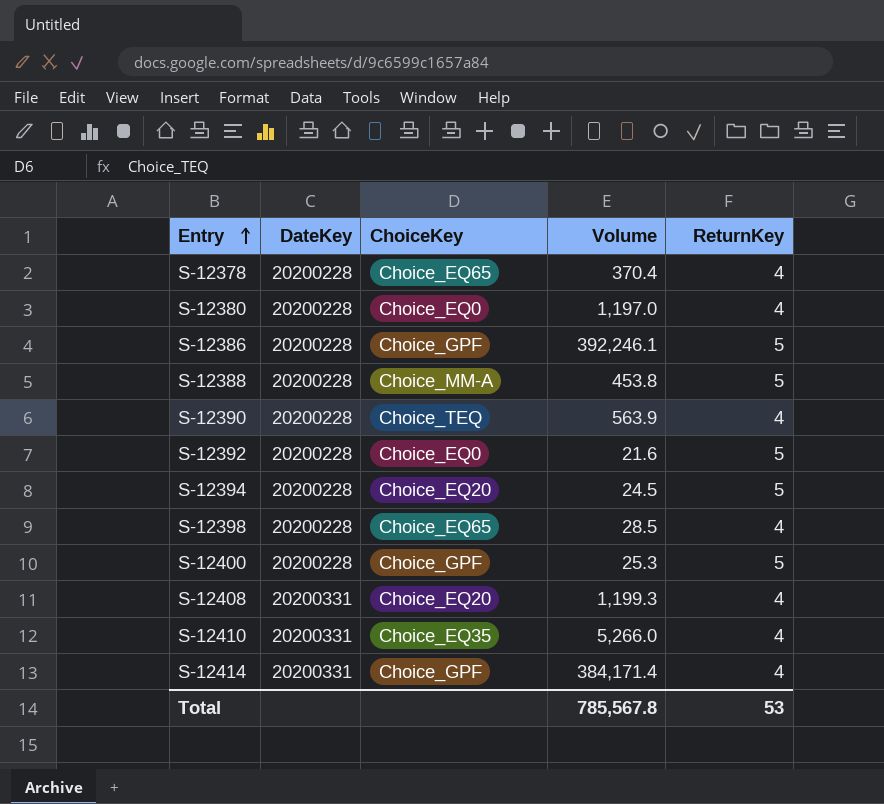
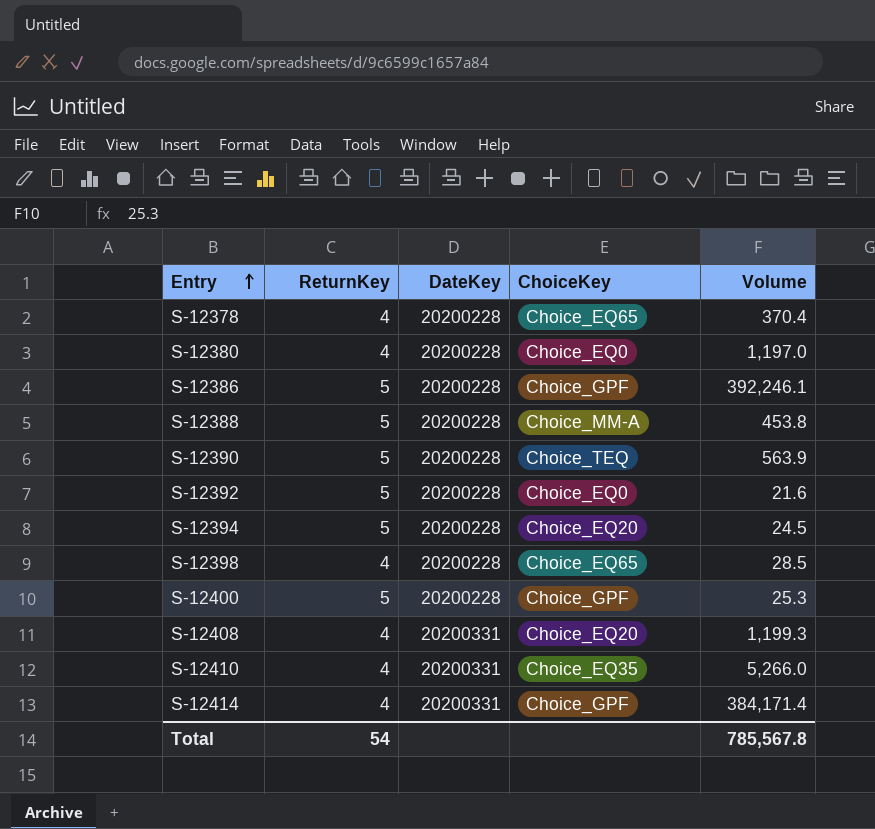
column ReturnKey | position: 5 -> 2
S-12390 | ReturnKey: 4 -> 5
Total | ReturnKey: 53 -> 54

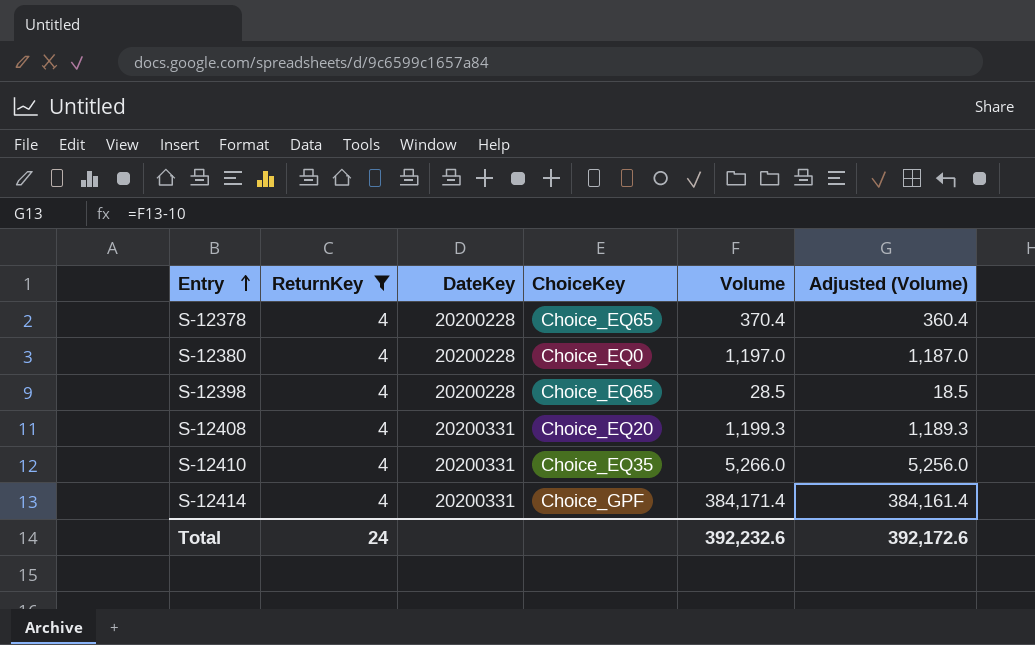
filter: none -> ReturnKey = 4
column Adjusted (Volume) | formula: none -> [Volume] - 10
Total | ReturnKey: 54 -> 24
Total | Volume: 785,567.8 -> 392,232.6

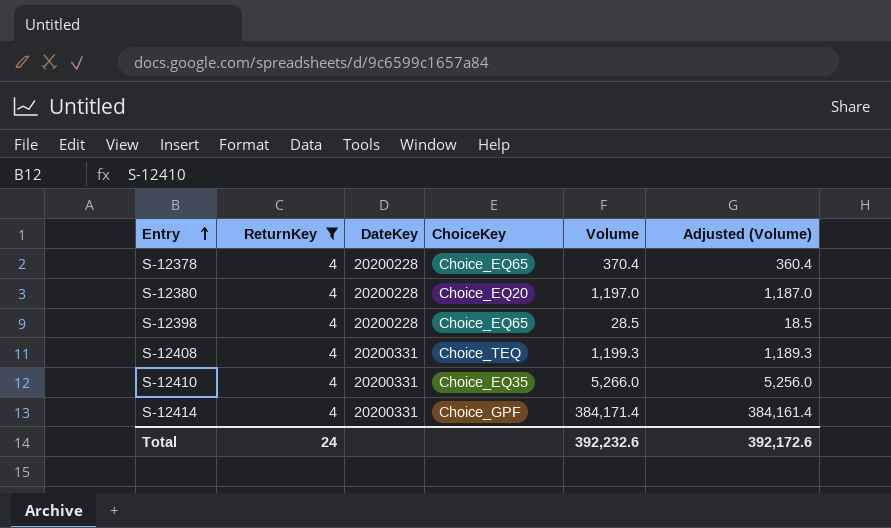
S-12380 | ChoiceKey: Choice_EQ0 -> Choice_EQ20
S-12408 | ChoiceKey: Choice_EQ20 -> Choice_TEQ

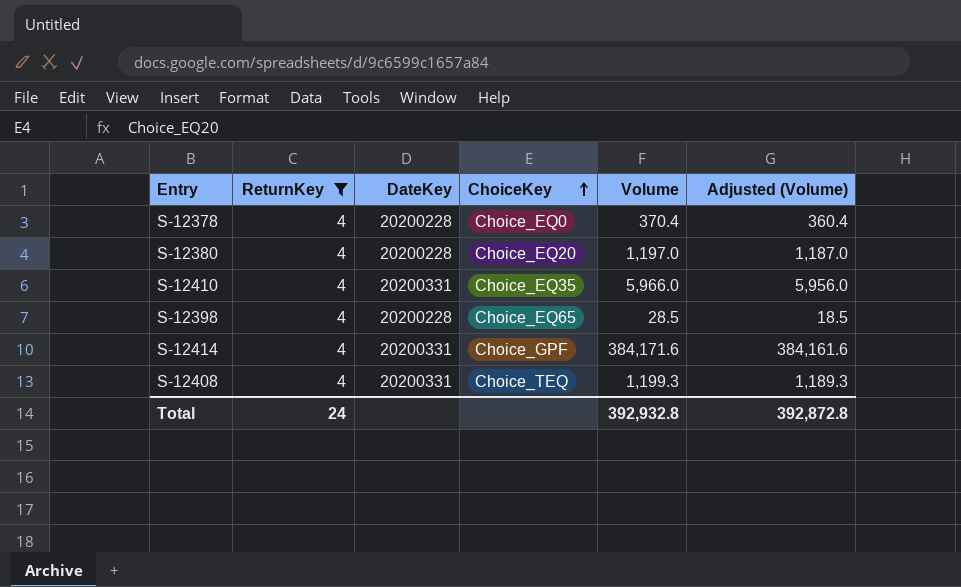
row order: Entry ascending -> ChoiceKey ascending
S-12378 | ChoiceKey: Choice_EQ65 -> Choice_EQ0
S-12410 | Volume: 5,266.0 -> 5,966.0
S-12410 | Adjusted (Volume): 5,256.0 -> 5,956.0
S-12414 | Volume: 384,171.4 -> 384,171.6
S-12414 | Adjusted (Volume): 384,161.4 -> 384,161.6
Total | Volume: 392,232.6 -> 392,932.8
Total | Adjusted (Volume): 392,172.6 -> 392,872.8

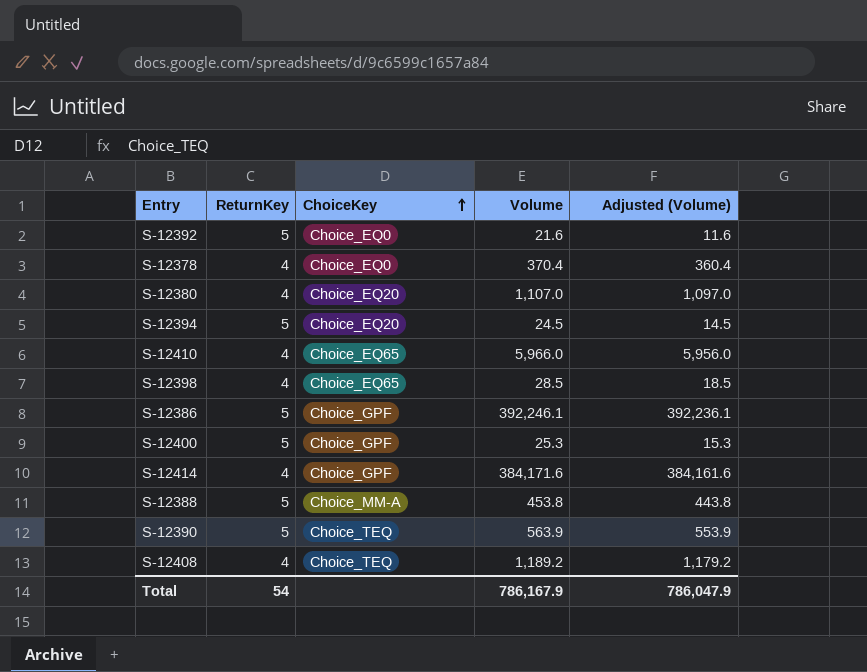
filter: ReturnKey = 4 -> none
column DateKey | position: 3 -> none
S-12380 | Volume: 1,197.0 -> 1,107.0
S-12380 | Adjusted (Volume): 1,187.0 -> 1,097.0
S-12410 | ChoiceKey: Choice_EQ35 -> Choice_EQ65
S-12408 | Volume: 1,199.3 -> 1,189.2
S-12408 | Adjusted (Volume): 1,189.3 -> 1,179.2
Total | ReturnKey: 24 -> 54
Total | Volume: 392,932.8 -> 786,167.9
Total | Adjusted (Volume): 392,872.8 -> 786,047.9

